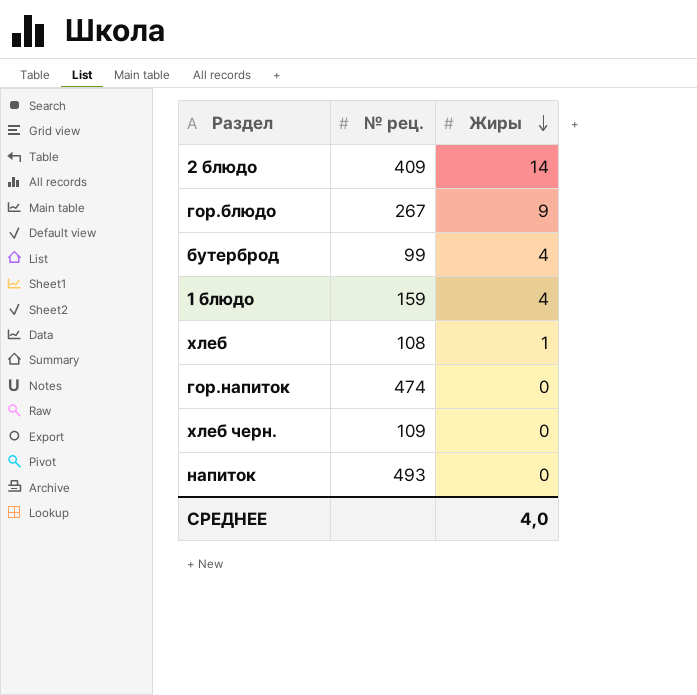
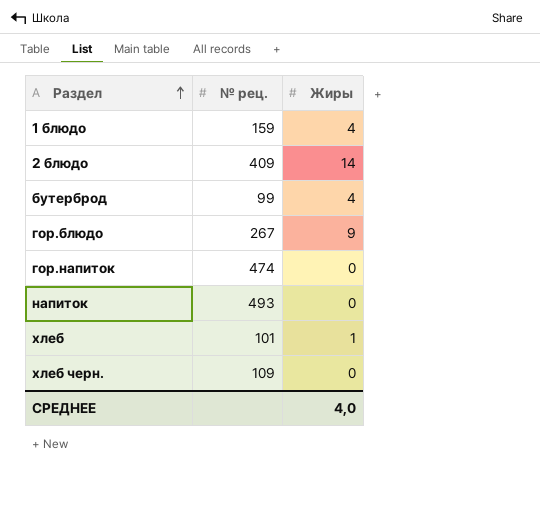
row order: Жиры descending -> Раздел ascending
хлеб | № рец.: 108 -> 101

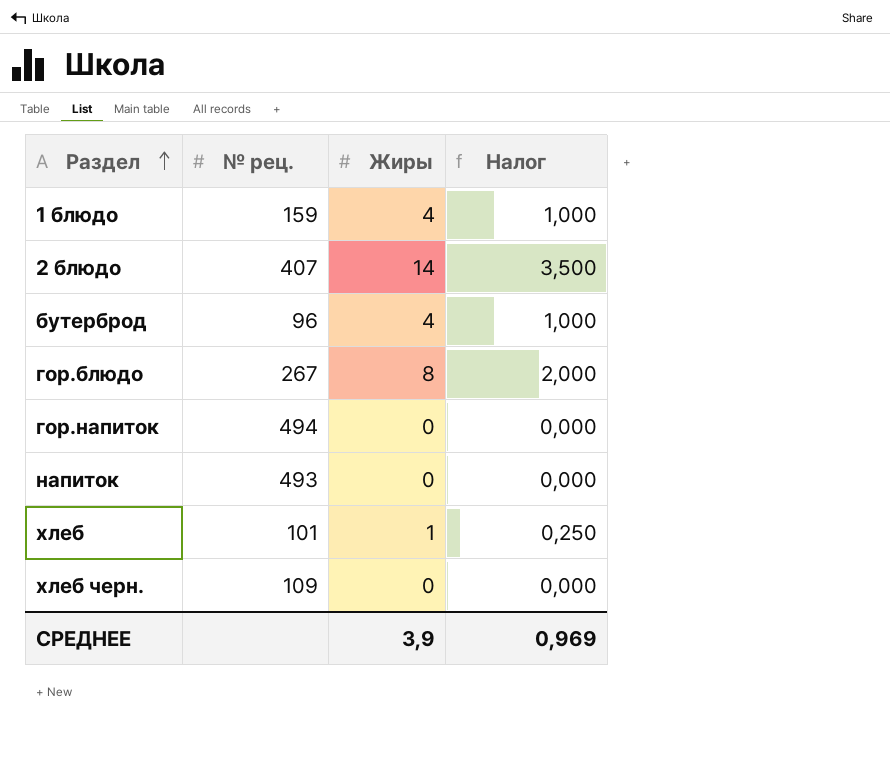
column Налог | formula: none -> [Жиры] * 0,25
2 блюдо | № рец.: 409 -> 407
бутерброд | № рец.: 99 -> 96
гор.блюдо | Жиры: 9 -> 8
гор.напиток | № рец.: 474 -> 494
СРЕДНЕЕ | Жиры: 4,0 -> 3,9

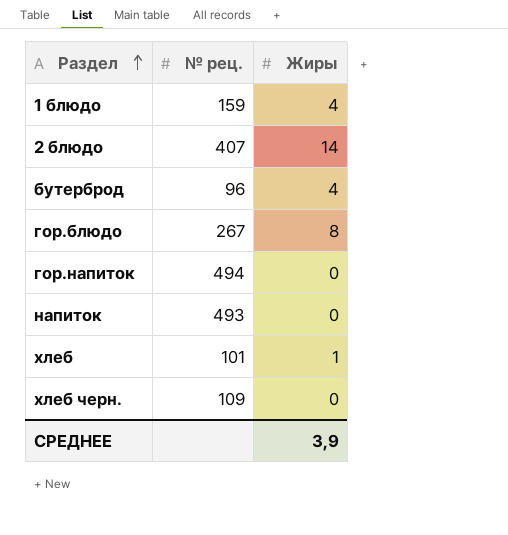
column Налог | formula: [Жиры] * 0,25 -> none

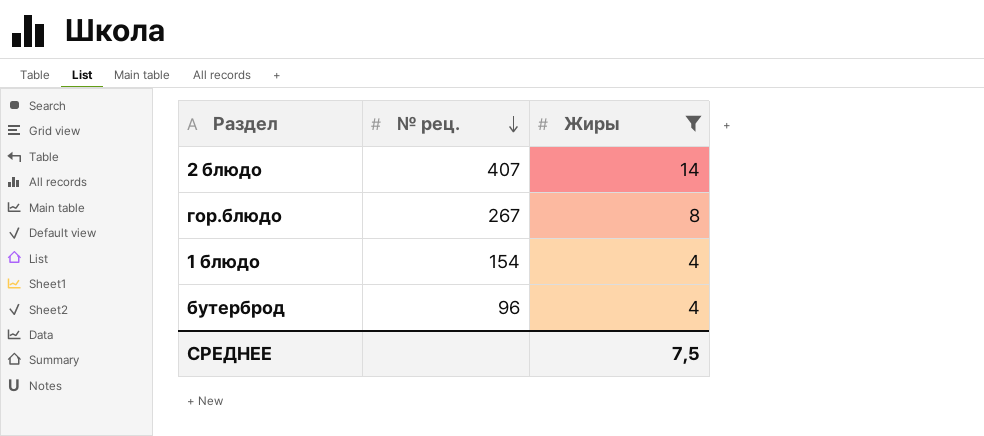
filter: none -> Жиры >= 4
row order: Раздел ascending -> № рец. descending
1 блюдо | № рец.: 159 -> 154
СРЕДНЕЕ | Жиры: 3,9 -> 7,5

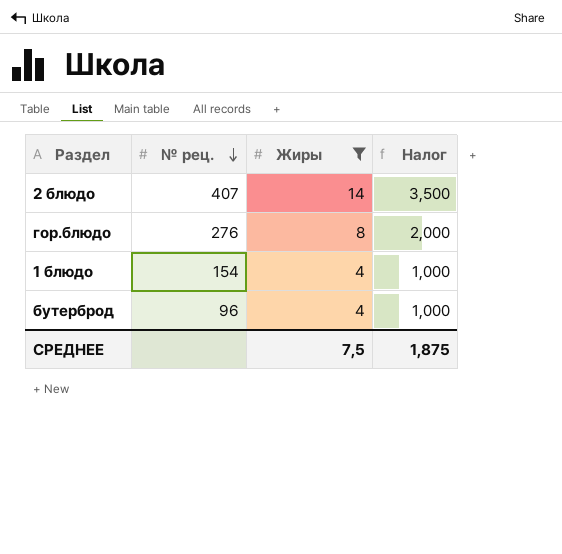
column Налог | formula: none -> [Жиры] * 0,25
гор.блюдо | № рец.: 267 -> 276

